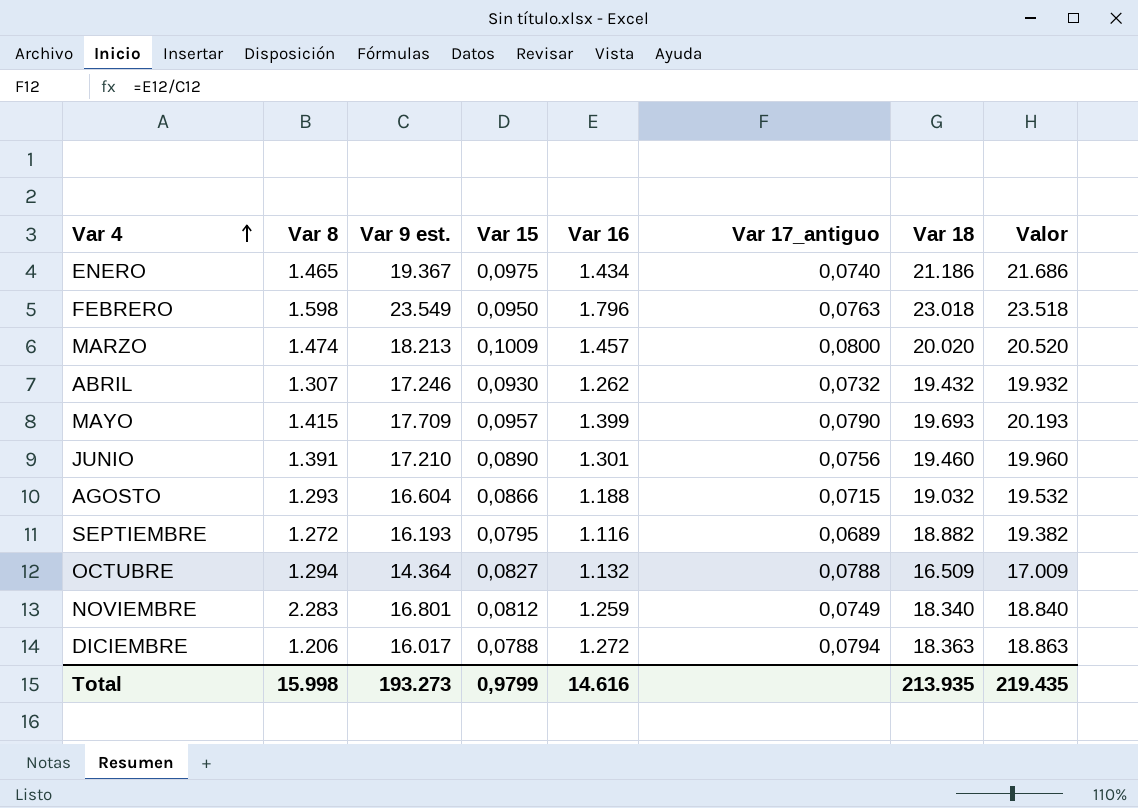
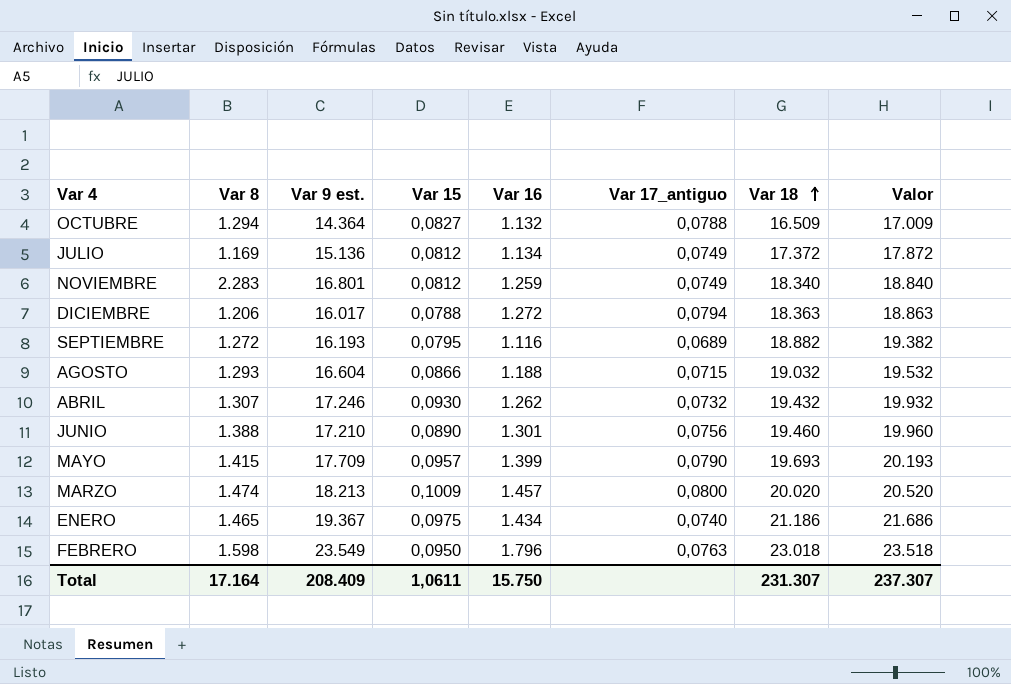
row order: Var 4 ascending -> Var 18 ascending
row JULIO: none -> 1.169 | 15.136 | 0,0812 | 1.134 | 0,0749 | 17.372 | 17.872
JUNIO | Var 8: 1.391 -> 1.388
Total | Var 8: 15.998 -> 17.164
Total | Var 9 est.: 193.273 -> 208.409
Total | Var 15: 0,9799 -> 1,0611
Total | Var 16: 14.616 -> 15.750
Total | Var 18: 213.935 -> 231.307
Total | Valor: 219.435 -> 237.307

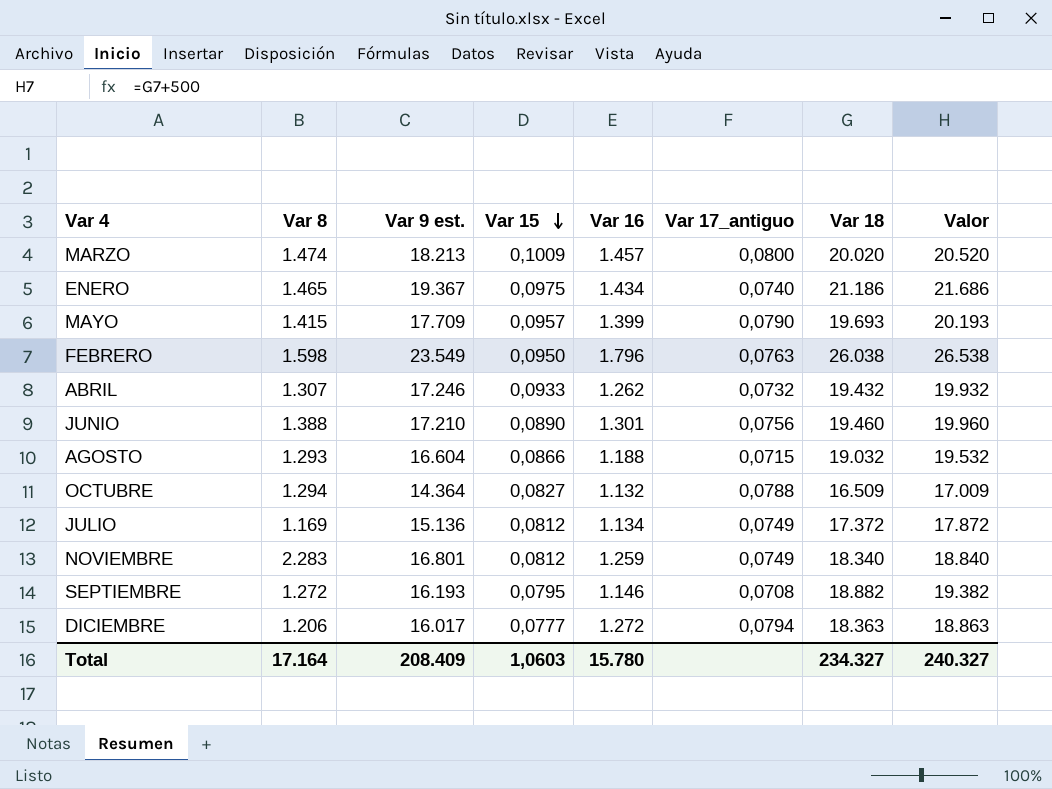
row order: Var 18 ascending -> Var 15 descending
FEBRERO | Var 18: 23.018 -> 26.038
FEBRERO | Valor: 23.518 -> 26.538
ABRIL | Var 15: 0,0930 -> 0,0933
SEPTIEMBRE | Var 16: 1.116 -> 1.146
SEPTIEMBRE | Var 17_antiguo: 0,0689 -> 0,0708
DICIEMBRE | Var 15: 0,0788 -> 0,0777
Total | Var 15: 1,0611 -> 1,0603
Total | Var 16: 15.750 -> 15.780
Total | Var 18: 231.307 -> 234.327
Total | Valor: 237.307 -> 240.327

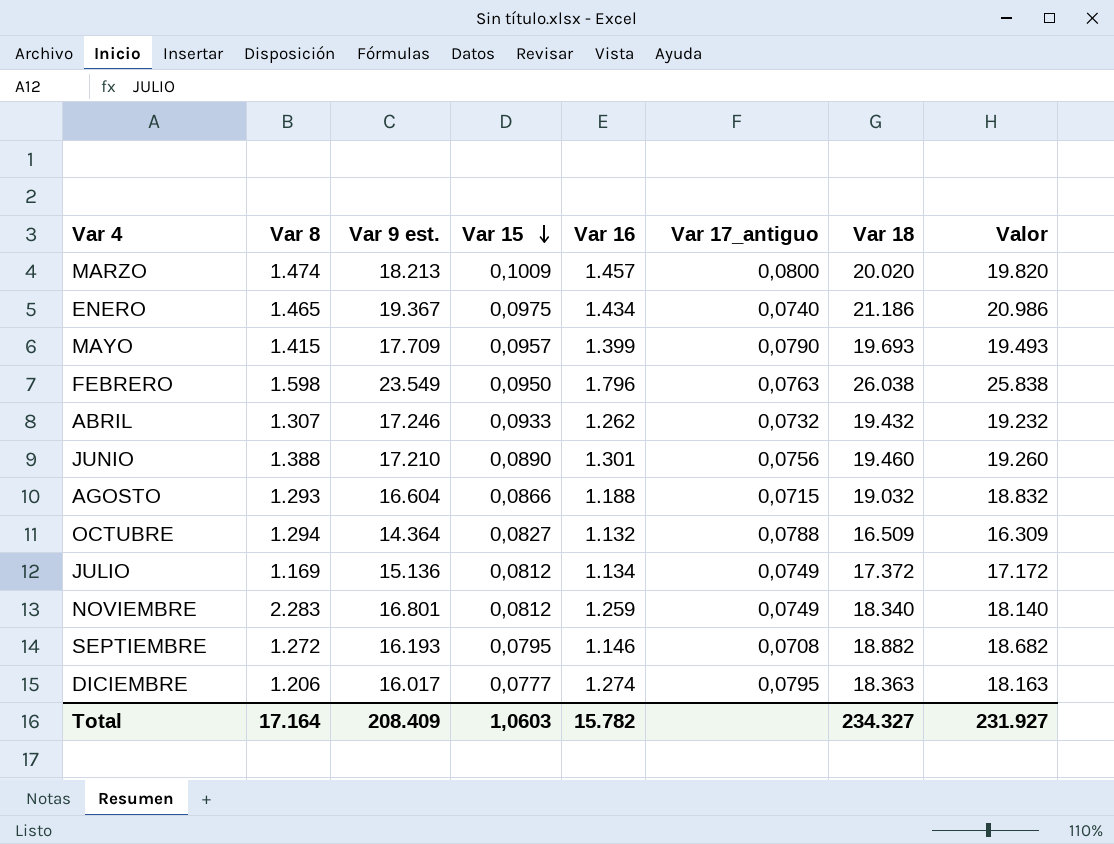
column Valor | formula: [Var 18] + 500 -> [Var 18] - 200
DICIEMBRE | Var 16: 1.272 -> 1.274
DICIEMBRE | Var 17_antiguo: 0,0794 -> 0,0795
Total | Var 16: 15.780 -> 15.782
Total | Valor: 240.327 -> 231.927

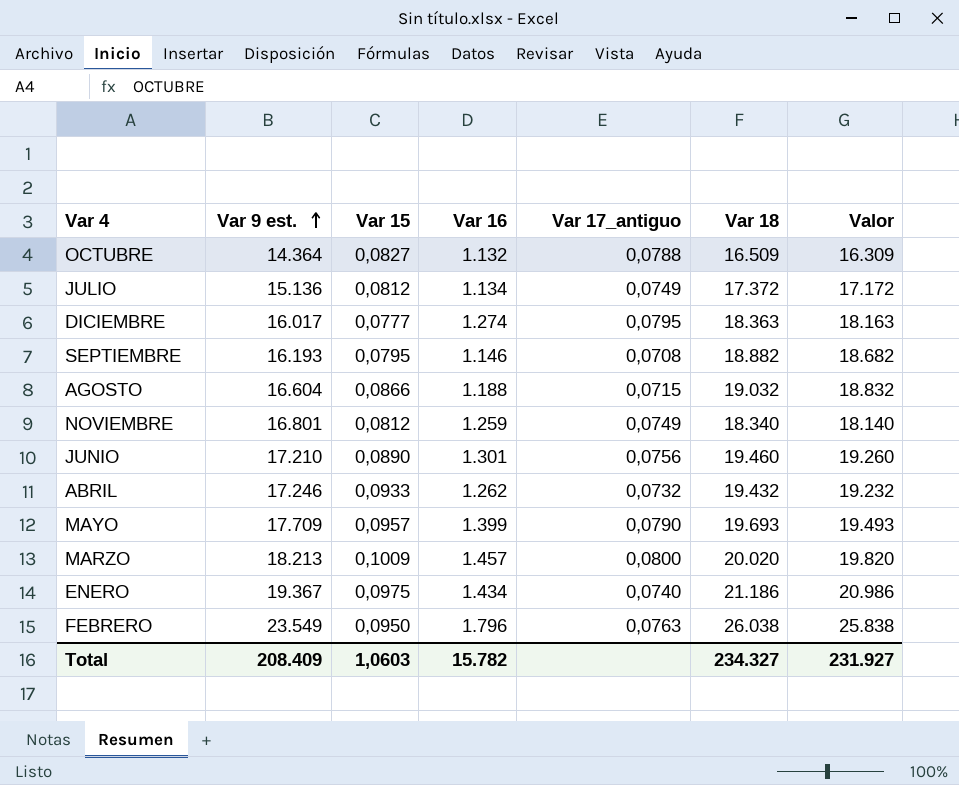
row order: Var 15 descending -> Var 9 est. ascending
column Var 8 | position: 2 -> none

